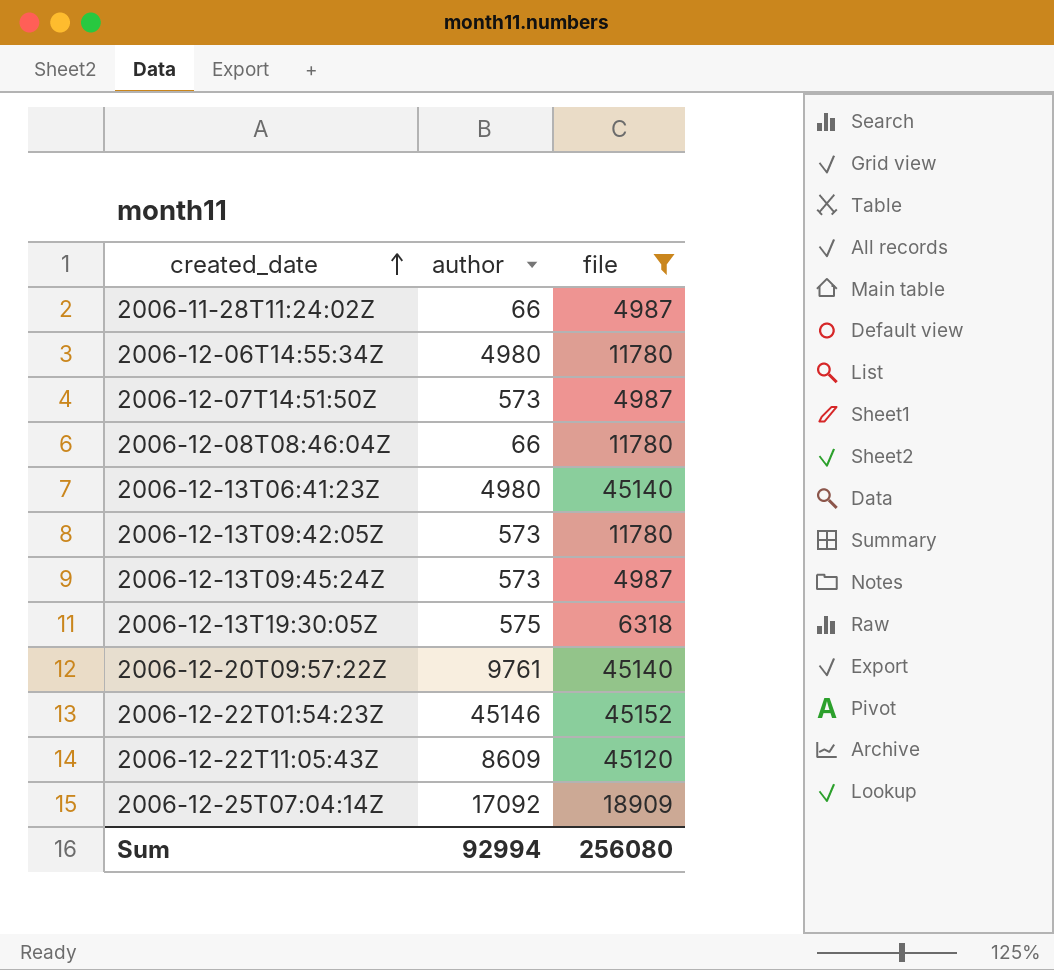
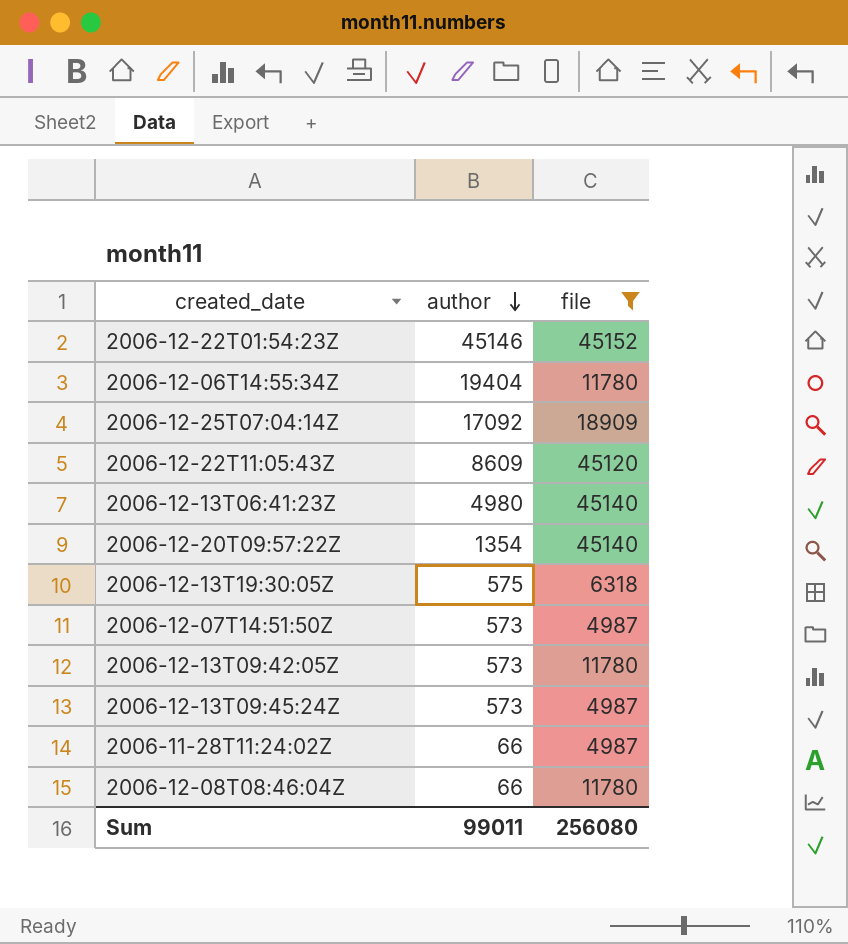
row order: created_date ascending -> author descending
2006-12-06T14:55:34Z | author: 4980 -> 19404
2006-12-20T09:57:22Z | author: 9761 -> 1354
Sum | author: 92994 -> 99011

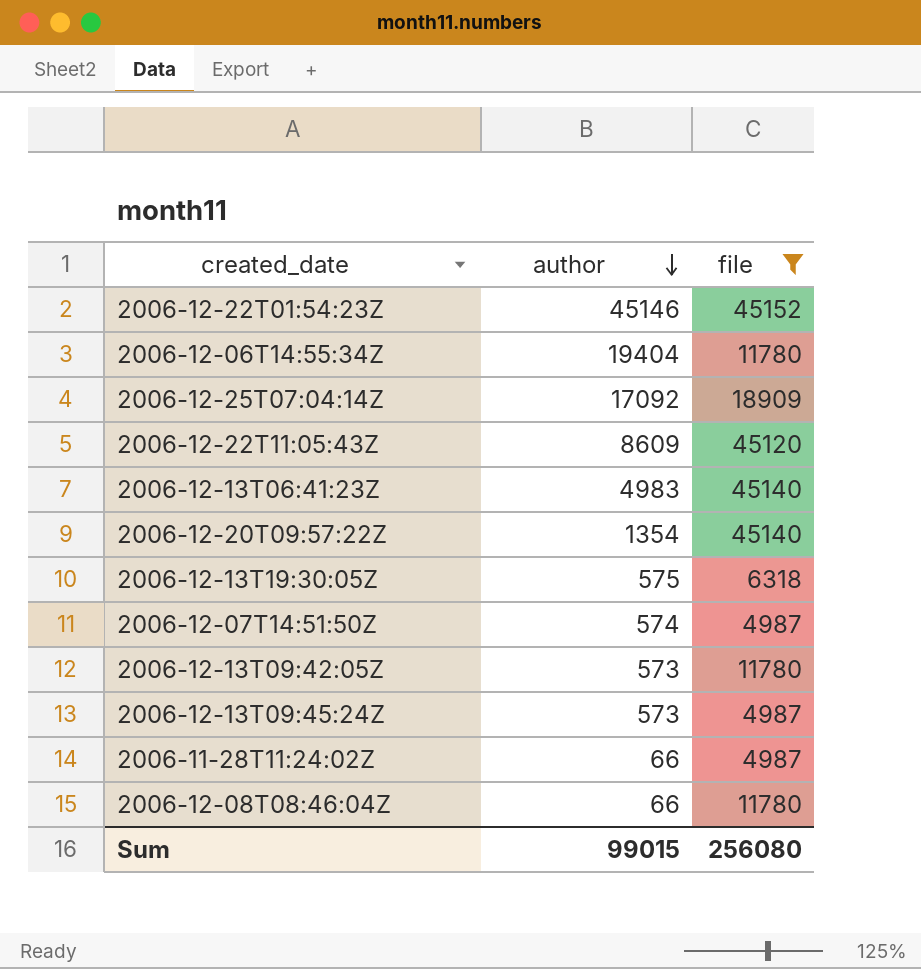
2006-12-13T06:41:23Z | author: 4980 -> 4983
2006-12-07T14:51:50Z | author: 573 -> 574
Sum | author: 99011 -> 99015

